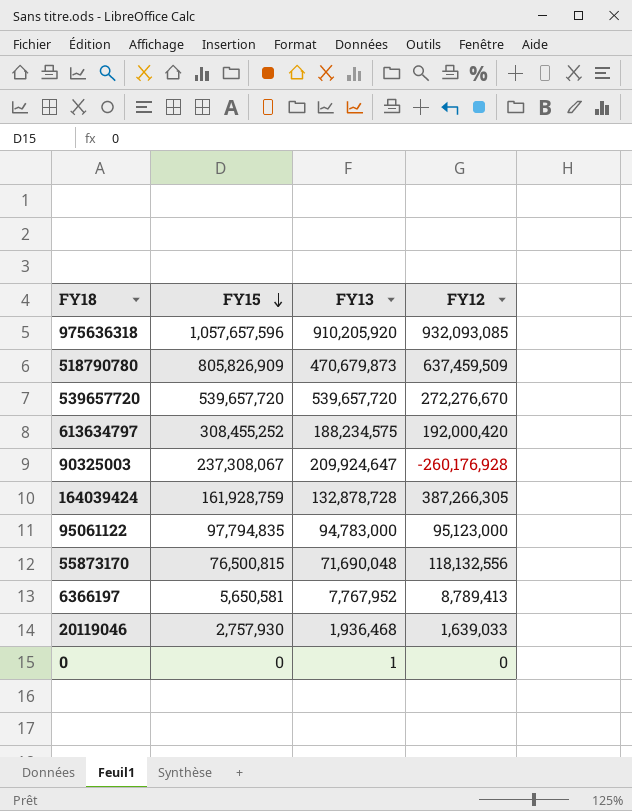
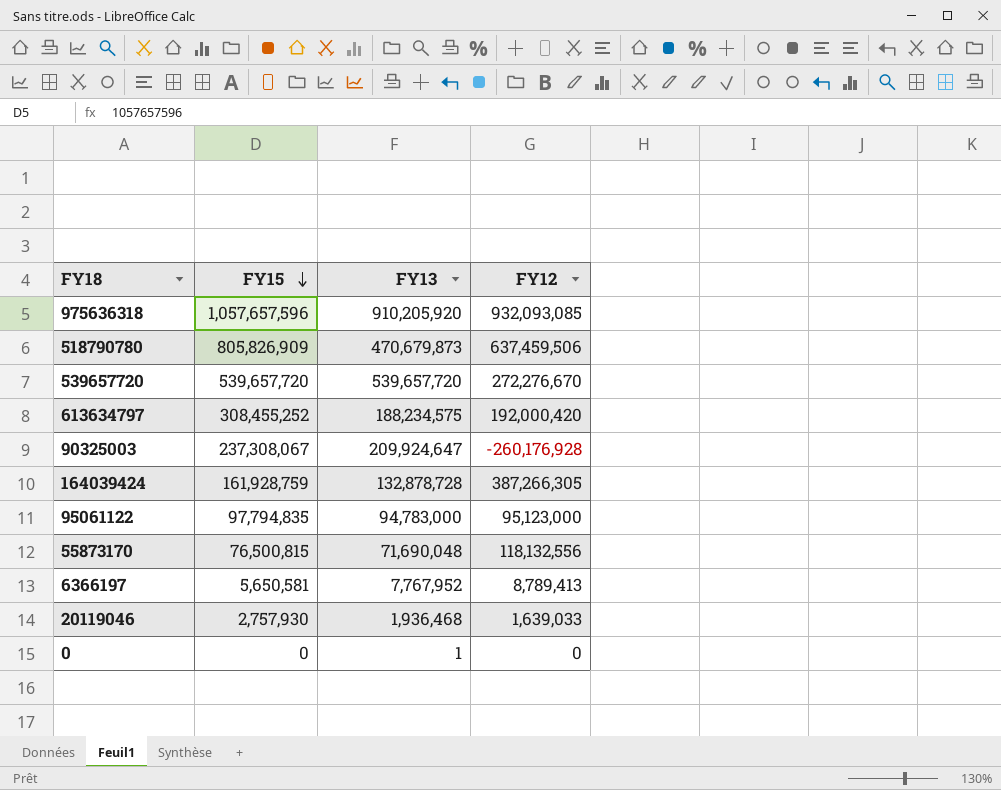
518790780 | FY12: 637,459,509 -> 637,459,506

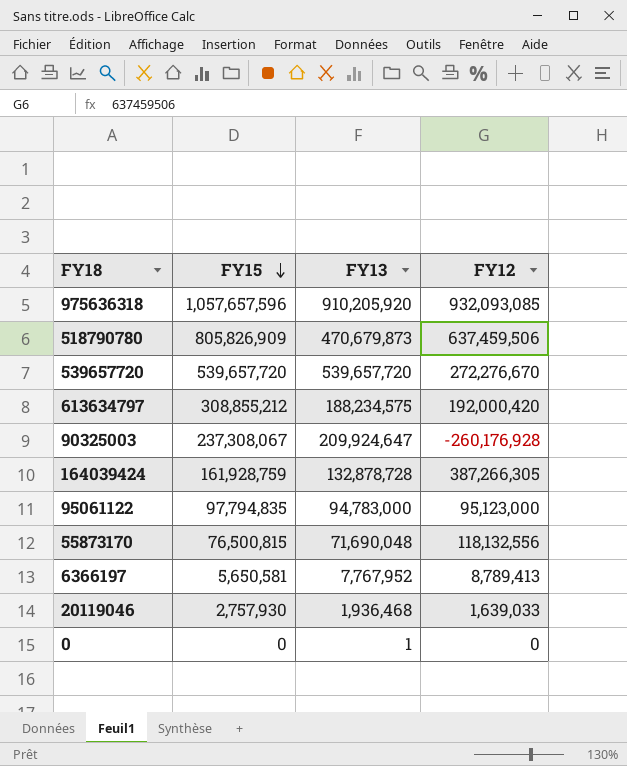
613634797 | FY15: 308,455,252 -> 308,855,212

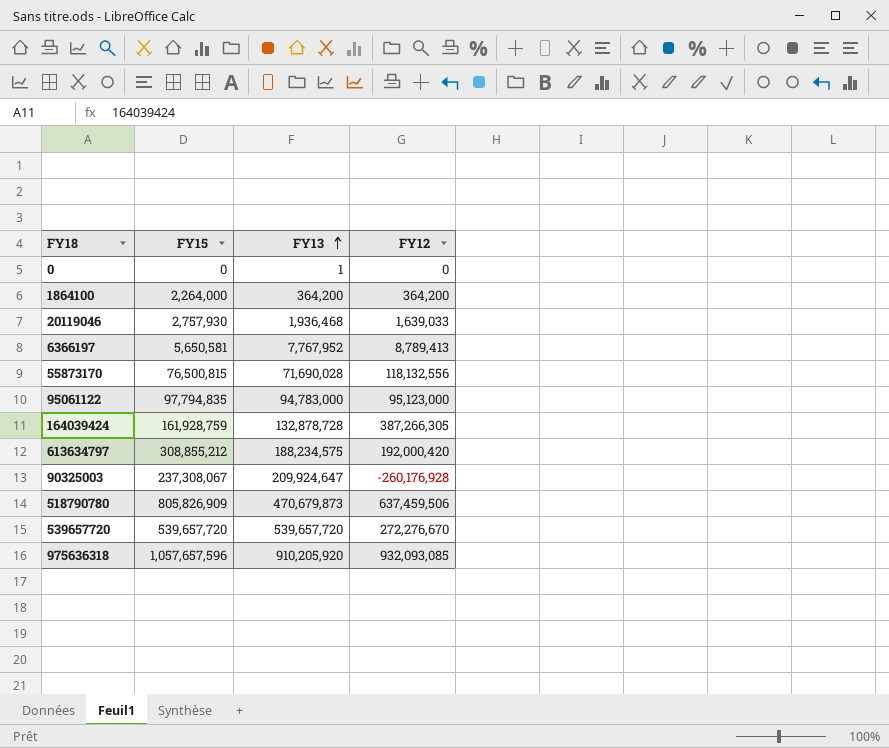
row order: FY15 descending -> FY13 ascending
row 1864100: none -> 2,264,000 | 364,200 | 364,200
55873170 | FY13: 71,690,048 -> 71,690,028

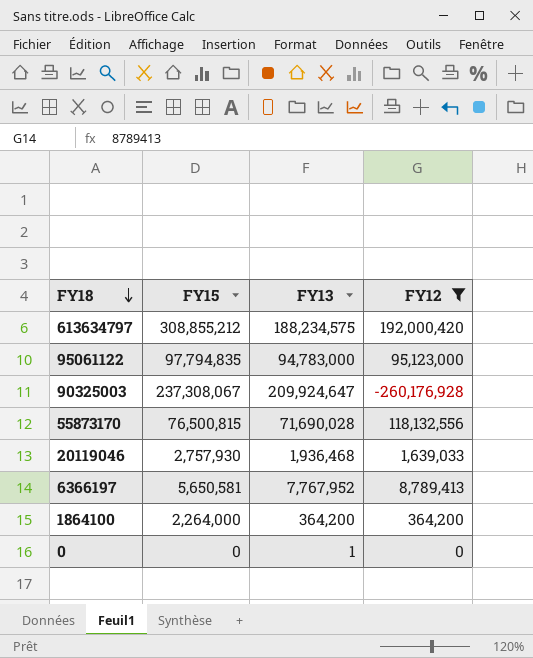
filter: none -> FY12 <= 192,000,420
row order: FY13 ascending -> FY18 descending

